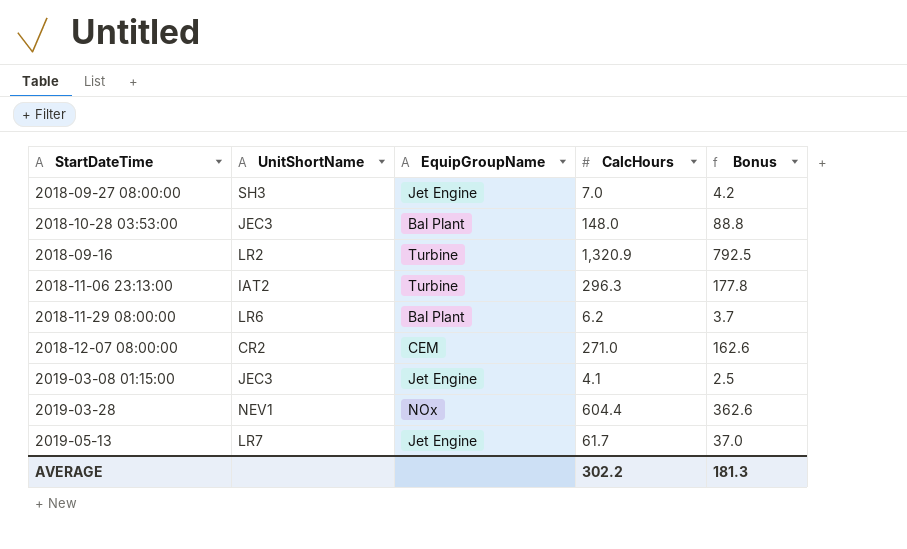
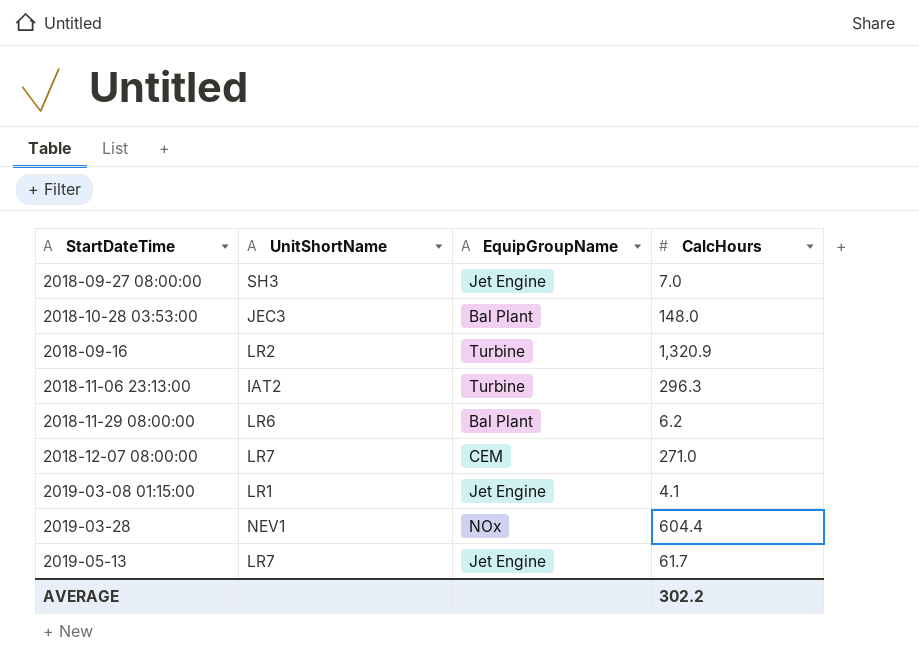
column Bonus | formula: [CalcHours] * 0.6 -> none
2018-12-07 08:00:00 | UnitShortName: CR2 -> LR7
2019-03-08 01:15:00 | UnitShortName: JEC3 -> LR1

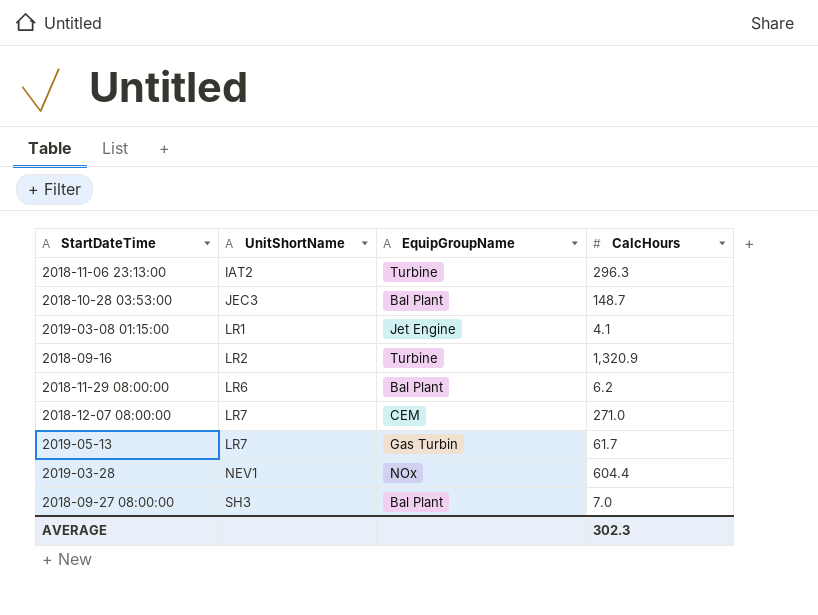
row order: none -> UnitShortName ascending
2018-10-28 03:53:00 | CalcHours: 148.0 -> 148.7
2019-05-13 | EquipGroupName: Jet Engine -> Gas Turbin
2018-09-27 08:00:00 | EquipGroupName: Jet Engine -> Bal Plant
AVERAGE | CalcHours: 302.2 -> 302.3

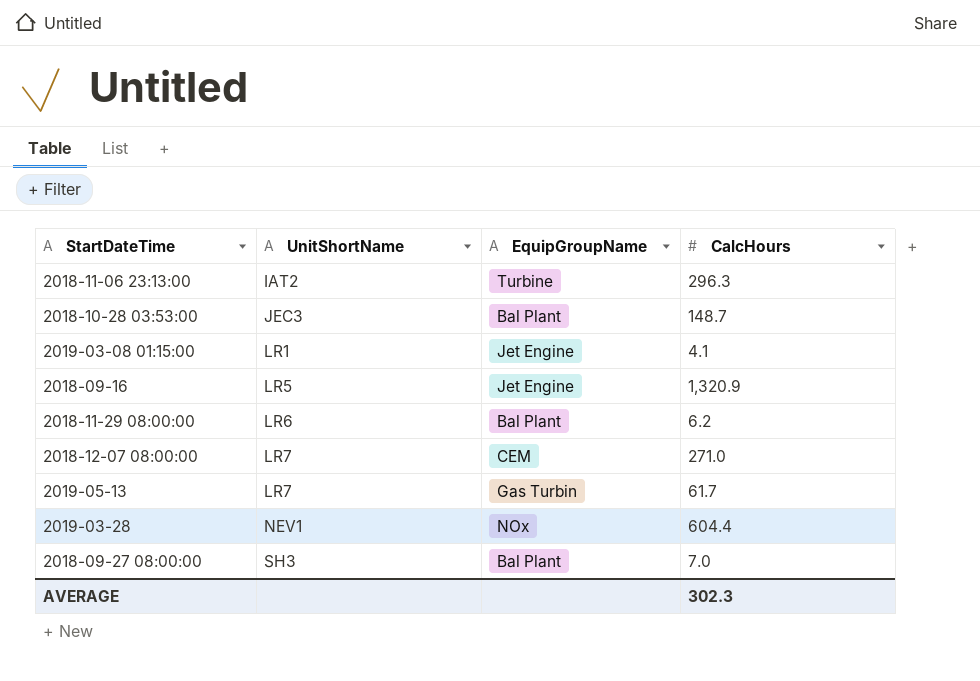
2018-09-16 | UnitShortName: LR2 -> LR5
2018-09-16 | EquipGroupName: Turbine -> Jet Engine

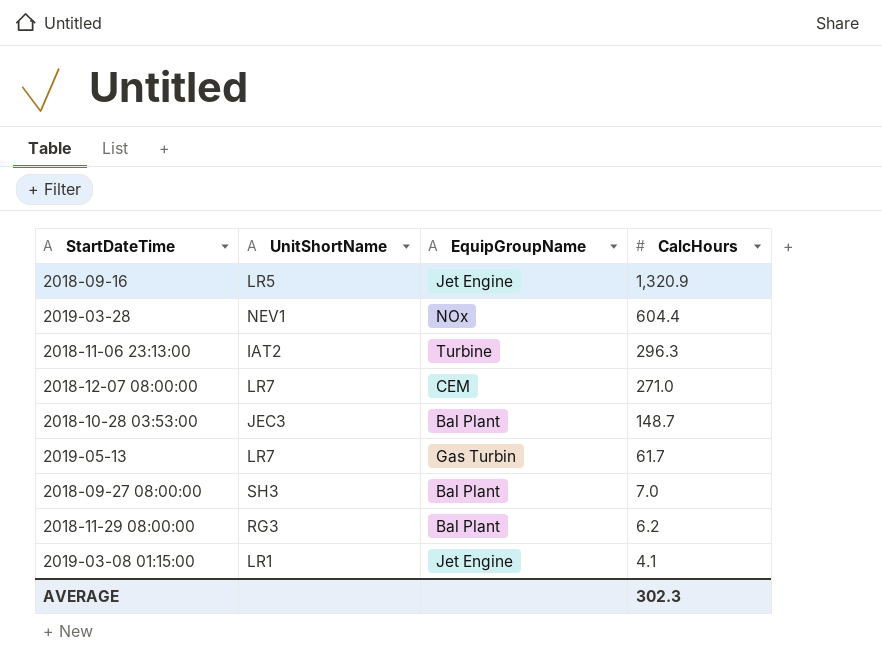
row order: UnitShortName ascending -> CalcHours descending
2018-11-29 08:00:00 | UnitShortName: LR6 -> RG3

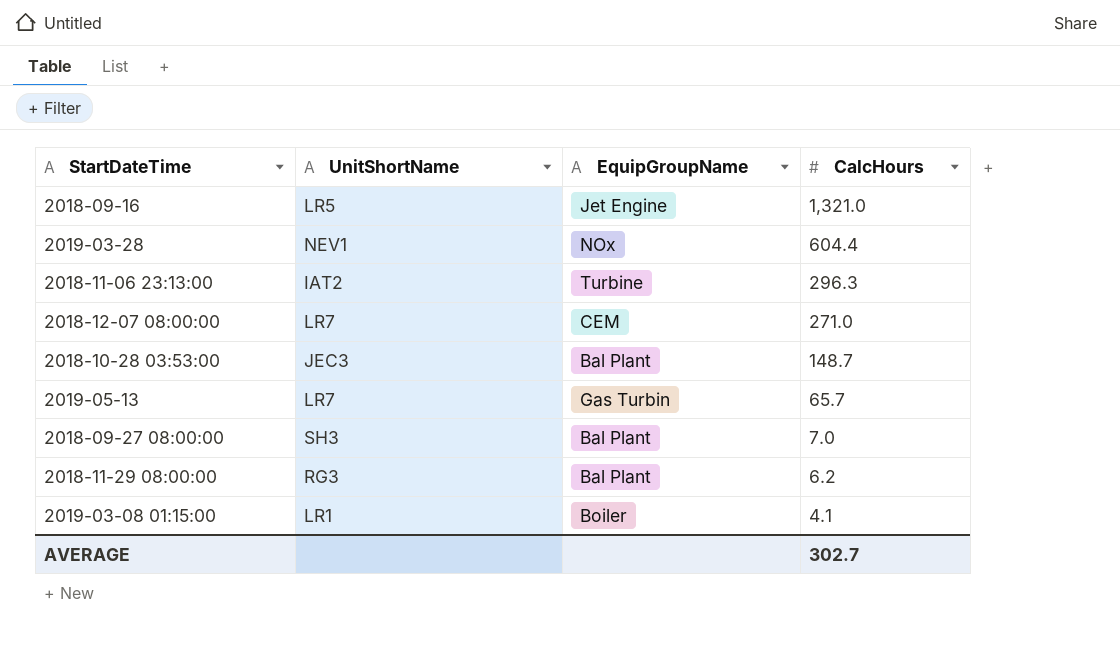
2018-09-16 | CalcHours: 1,320.9 -> 1,321.0
2019-05-13 | CalcHours: 61.7 -> 65.7
2019-03-08 01:15:00 | EquipGroupName: Jet Engine -> Boiler
AVERAGE | CalcHours: 302.3 -> 302.7

